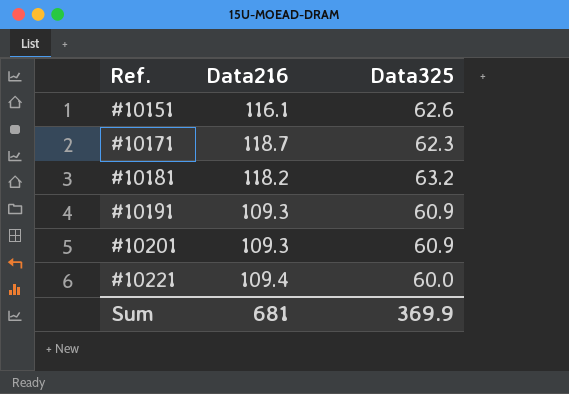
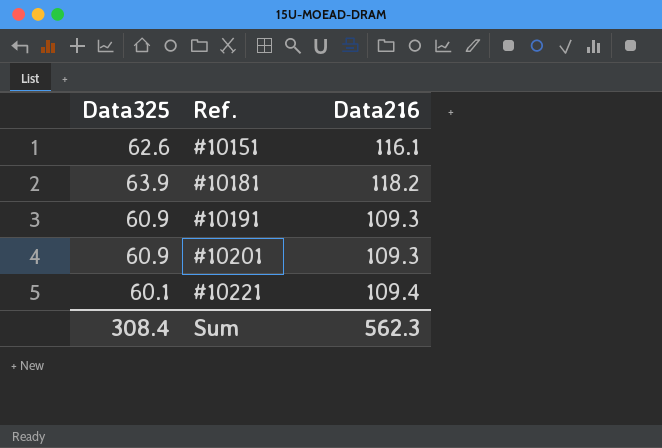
column Data325 | position: 3 -> 1
row #10171: 118.7 | 62.3 -> none
#10181 | Data325: 63.2 -> 63.9
#10221 | Data325: 60.0 -> 60.1
Sum | Data325: 369.9 -> 308.4
Sum | Data216: 681 -> 562.3

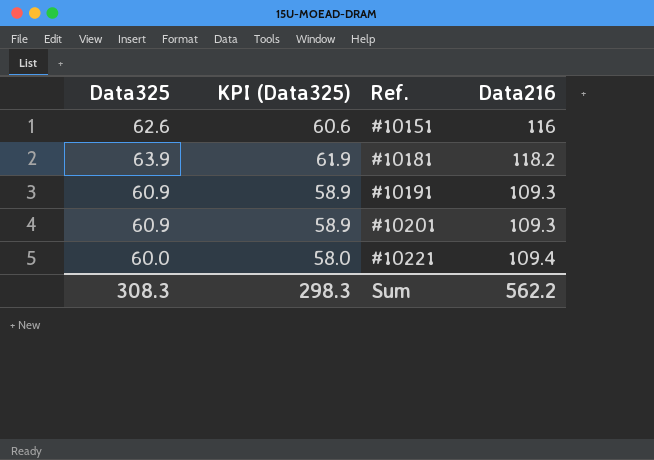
column KPI (Data325) | formula: none -> [Data325] - 2
#10151 | Data216: 116.1 -> 116
#10221 | Data325: 60.1 -> 60.0
Sum | Data325: 308.4 -> 308.3
Sum | Data216: 562.3 -> 562.2

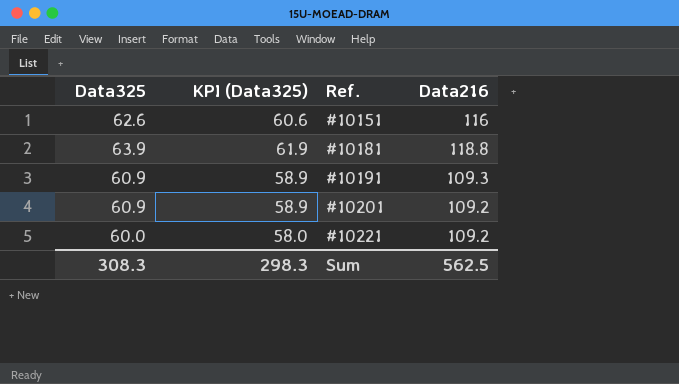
#10181 | Data216: 118.2 -> 118.8
#10201 | Data216: 109.3 -> 109.2
#10221 | Data216: 109.4 -> 109.2
Sum | Data216: 562.2 -> 562.5

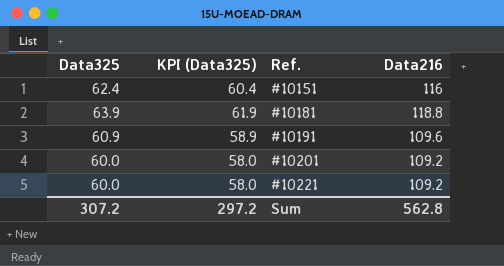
#10151 | Data325: 62.6 -> 62.4
#10151 | KPI (Data325): 60.6 -> 60.4
#10191 | Data216: 109.3 -> 109.6
#10201 | Data325: 60.9 -> 60.0
#10201 | KPI (Data325): 58.9 -> 58.0
Sum | Data325: 308.3 -> 307.2
Sum | KPI (Data325): 298.3 -> 297.2
Sum | Data216: 562.5 -> 562.8

